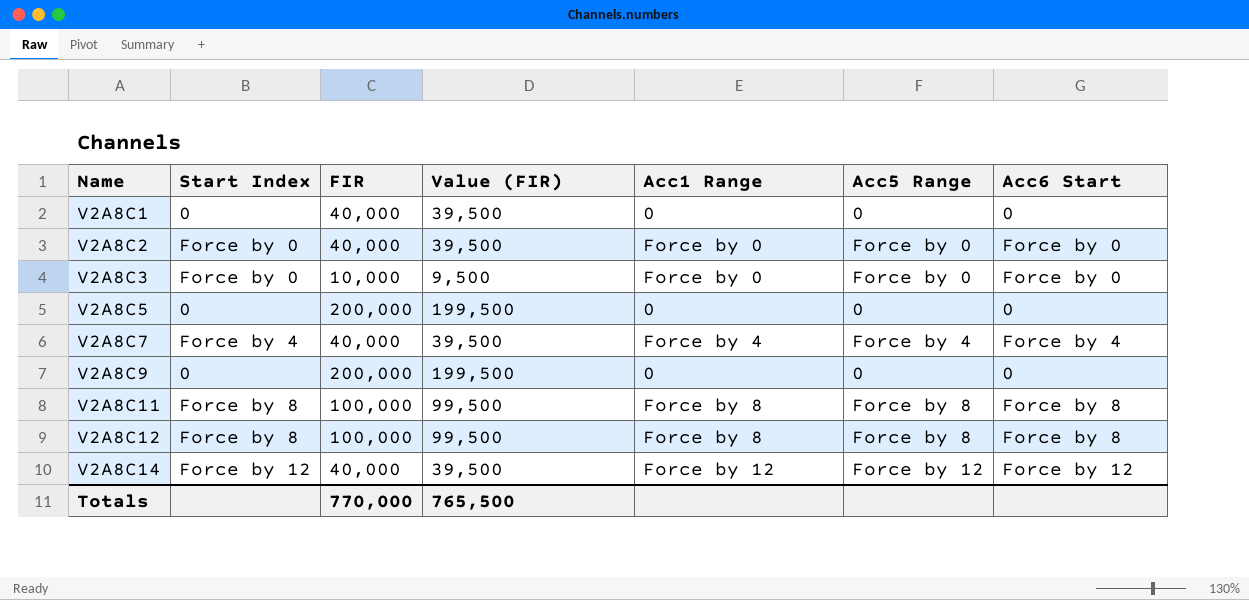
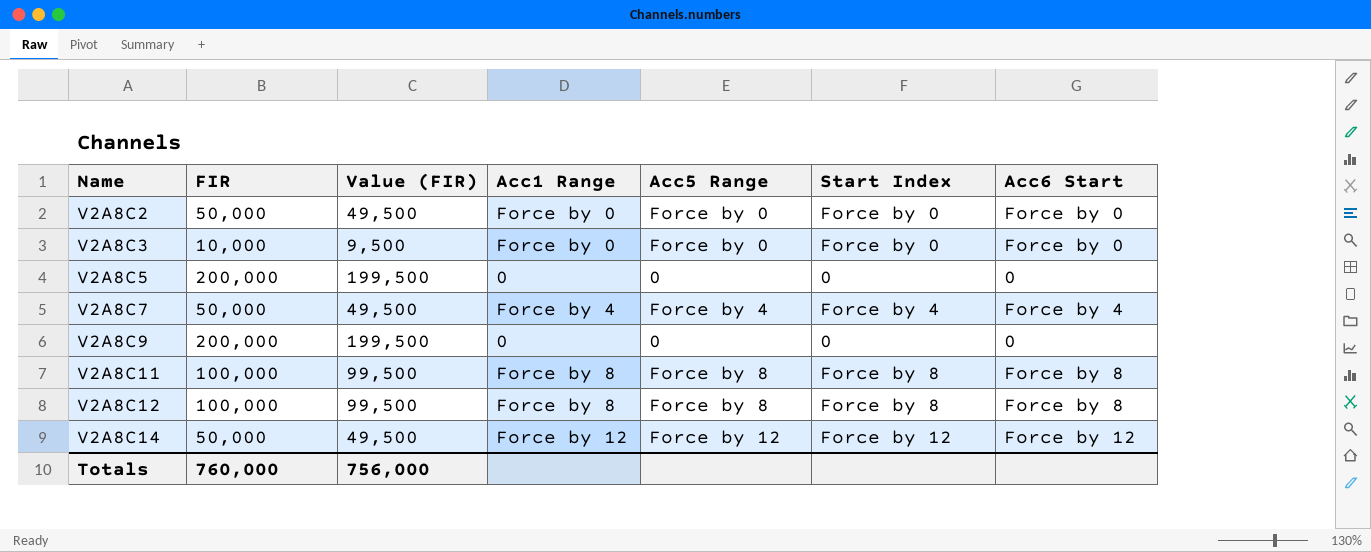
column Start Index | position: 2 -> 6
row V2A8C1: 0 | 40,000 | 39,500 | 0 | 0 | 0 -> none
V2A8C2 | FIR: 40,000 -> 50,000
V2A8C2 | Value (FIR): 39,500 -> 49,500
V2A8C7 | FIR: 40,000 -> 50,000
V2A8C7 | Value (FIR): 39,500 -> 49,500
V2A8C14 | FIR: 40,000 -> 50,000
V2A8C14 | Value (FIR): 39,500 -> 49,500
Totals | FIR: 770,000 -> 760,000
Totals | Value (FIR): 765,500 -> 756,000

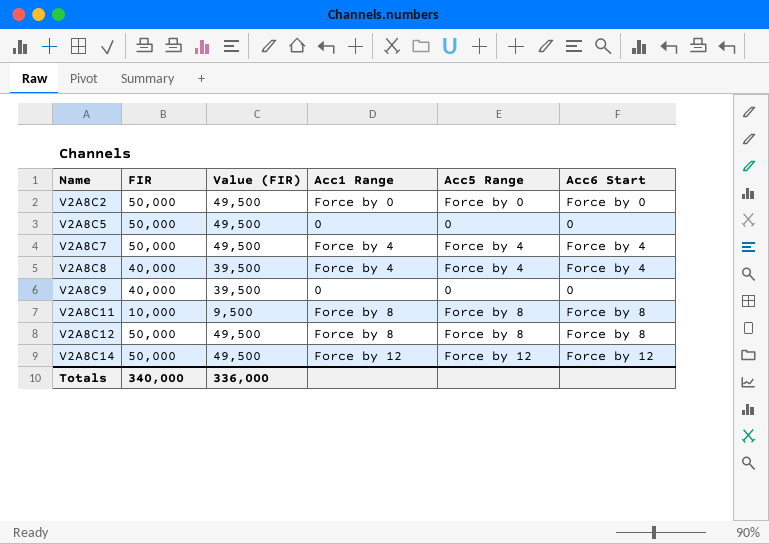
column Start Index | position: 6 -> none
row V2A8C3: 10,000 | 9,500 | Force by 0 | Force by 0 | Force by 0 | Force by 0 -> none
V2A8C5 | FIR: 200,000 -> 50,000
V2A8C5 | Value (FIR): 199,500 -> 49,500
row V2A8C8: none -> 40,000 | 39,500 | Force by 4 | Force by 4 | Force by 4
V2A8C9 | FIR: 200,000 -> 40,000
V2A8C9 | Value (FIR): 199,500 -> 39,500
V2A8C11 | FIR: 100,000 -> 10,000
V2A8C11 | Value (FIR): 99,500 -> 9,500
V2A8C12 | FIR: 100,000 -> 50,000
V2A8C12 | Value (FIR): 99,500 -> 49,500
Totals | FIR: 760,000 -> 340,000
Totals | Value (FIR): 756,000 -> 336,000

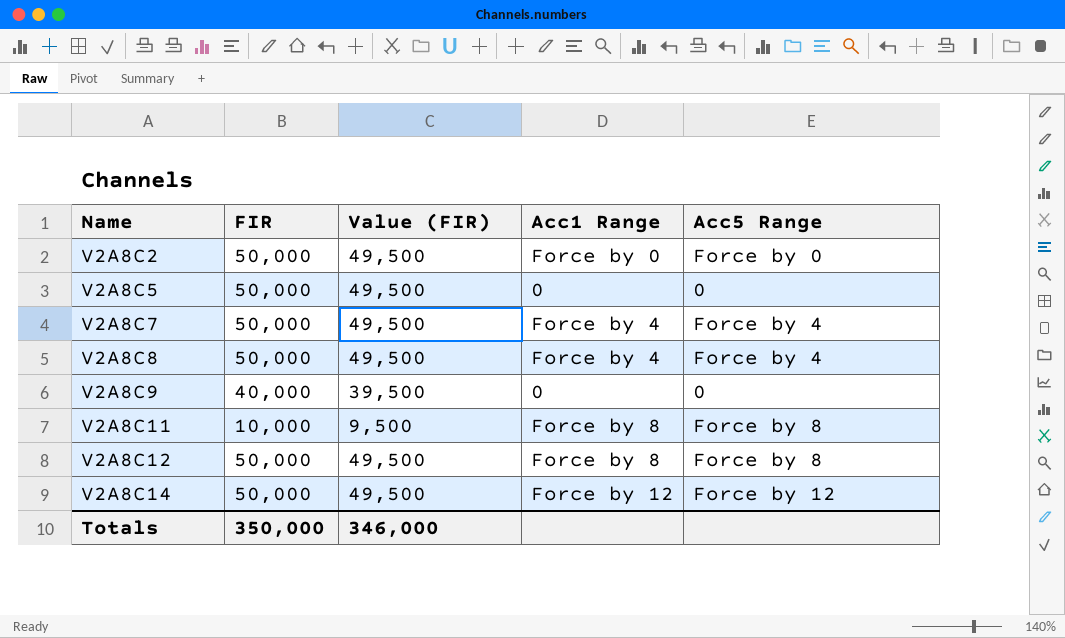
column Acc6 Start | position: 6 -> none
V2A8C8 | FIR: 40,000 -> 50,000
V2A8C8 | Value (FIR): 39,500 -> 49,500
Totals | FIR: 340,000 -> 350,000
Totals | Value (FIR): 336,000 -> 346,000

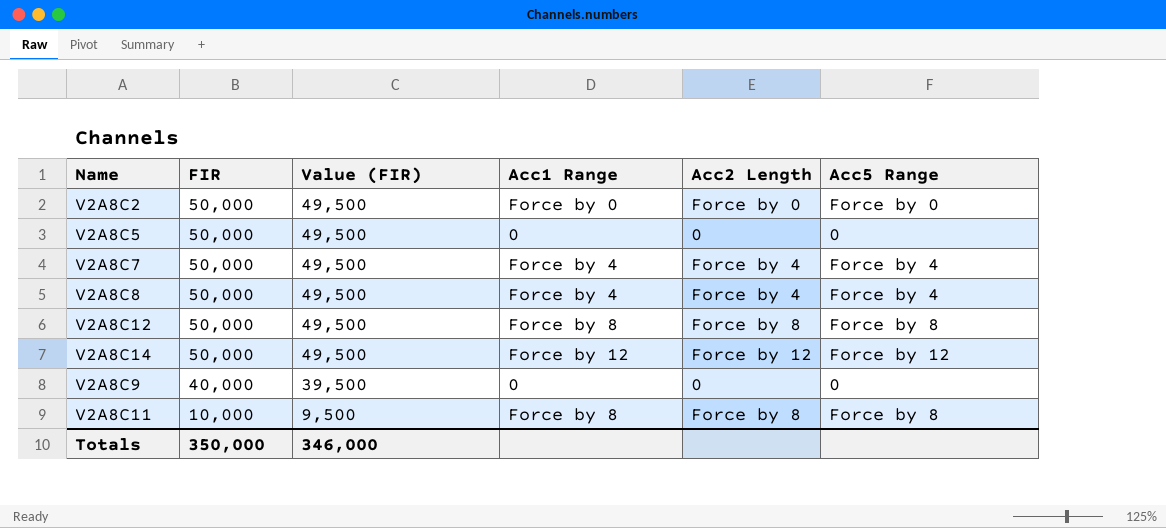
row order: Name ascending -> FIR descending
column Acc2 Length | position: none -> 5

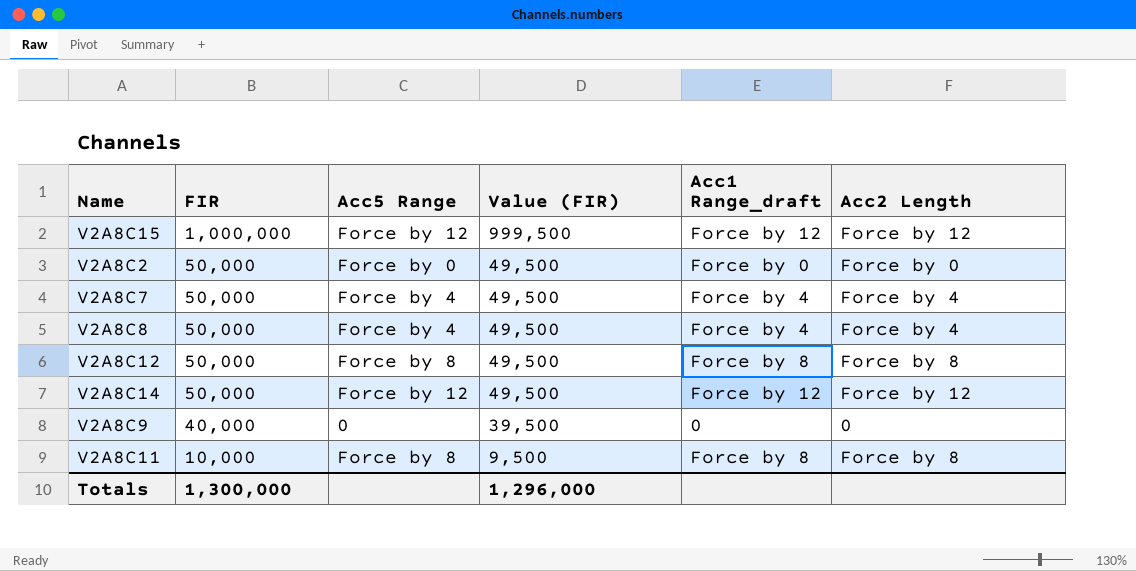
column Acc5 Range | position: 6 -> 3
column name: Acc1 Range -> Acc1 Range_draft
row V2A8C5: 50,000 | 49,500 | 0 | 0 | 0 -> none
row V2A8C15: none -> 1,000,000 | Force by 12 | 999,500 | Force by 12 | Force by 12
Totals | FIR: 350,000 -> 1,300,000
Totals | Value (FIR): 346,000 -> 1,296,000

